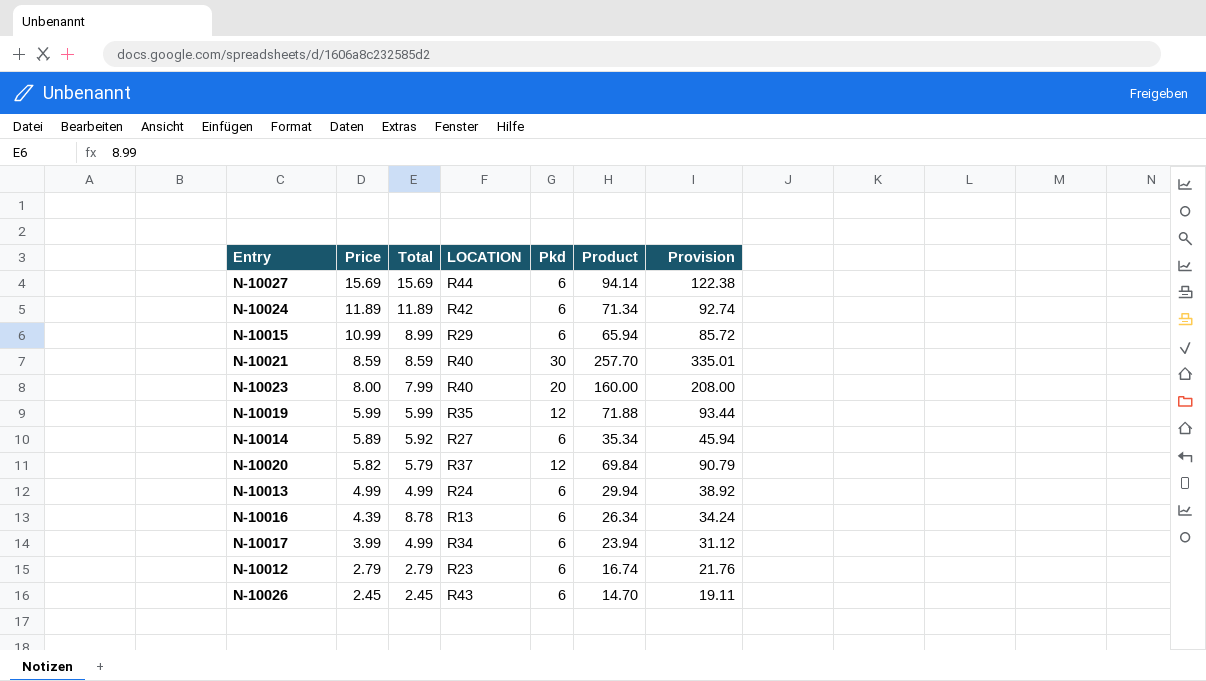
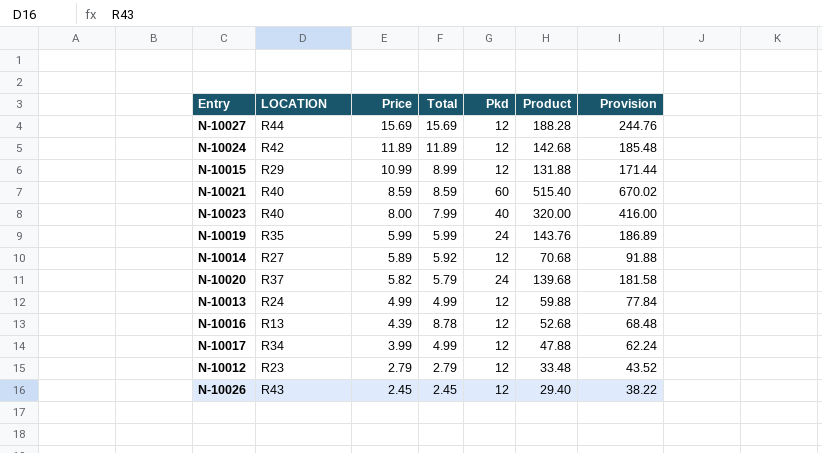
column LOCATION | position: 4 -> 2
N-10027 | Pkd: 6 -> 12
N-10027 | Product: 94.14 -> 188.28
N-10027 | Provision: 122.38 -> 244.76
N-10024 | Pkd: 6 -> 12
N-10024 | Product: 71.34 -> 142.68
N-10024 | Provision: 92.74 -> 185.48
N-10015 | Pkd: 6 -> 12
N-10015 | Product: 65.94 -> 131.88
N-10015 | Provision: 85.72 -> 171.44
N-10021 | Pkd: 30 -> 60
N-10021 | Product: 257.70 -> 515.40
N-10021 | Provision: 335.01 -> 670.02
N-10023 | Pkd: 20 -> 40
N-10023 | Product: 160.00 -> 320.00
N-10023 | Provision: 208.00 -> 416.00
N-10019 | Pkd: 12 -> 24
N-10019 | Product: 71.88 -> 143.76
N-10019 | Provision: 93.44 -> 186.89
N-10014 | Pkd: 6 -> 12
N-10014 | Product: 35.34 -> 70.68
N-10014 | Provision: 45.94 -> 91.88
N-10020 | Pkd: 12 -> 24
N-10020 | Product: 69.84 -> 139.68
N-10020 | Provision: 90.79 -> 181.58
N-10013 | Pkd: 6 -> 12
N-10013 | Product: 29.94 -> 59.88
N-10013 | Provision: 38.92 -> 77.84
N-10016 | Pkd: 6 -> 12
N-10016 | Product: 26.34 -> 52.68
N-10016 | Provision: 34.24 -> 68.48
N-10017 | Pkd: 6 -> 12
N-10017 | Product: 23.94 -> 47.88
N-10017 | Provision: 31.12 -> 62.24
N-10012 | Pkd: 6 -> 12
N-10012 | Product: 16.74 -> 33.48
N-10012 | Provision: 21.76 -> 43.52
N-10026 | Pkd: 6 -> 12
N-10026 | Product: 14.70 -> 29.40
N-10026 | Provision: 19.11 -> 38.22

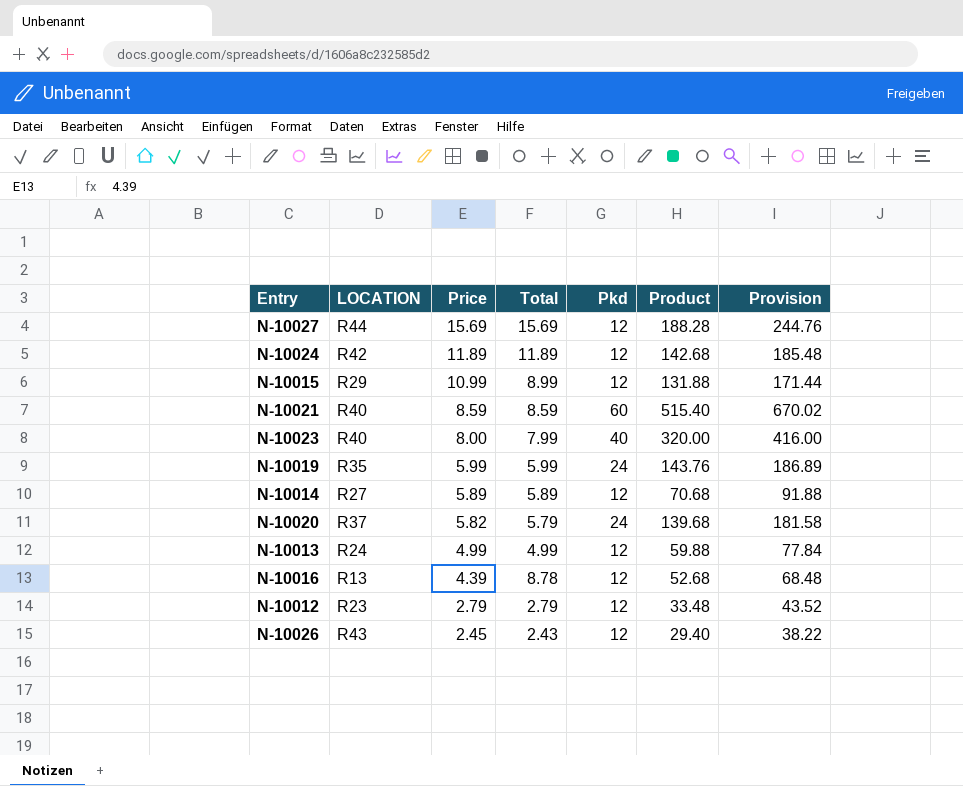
row N-10017: R34 | 3.99 | 4.99 | 12 | 47.88 | 62.24 -> none
N-10014 | Total: 5.92 -> 5.89
N-10026 | Total: 2.45 -> 2.43

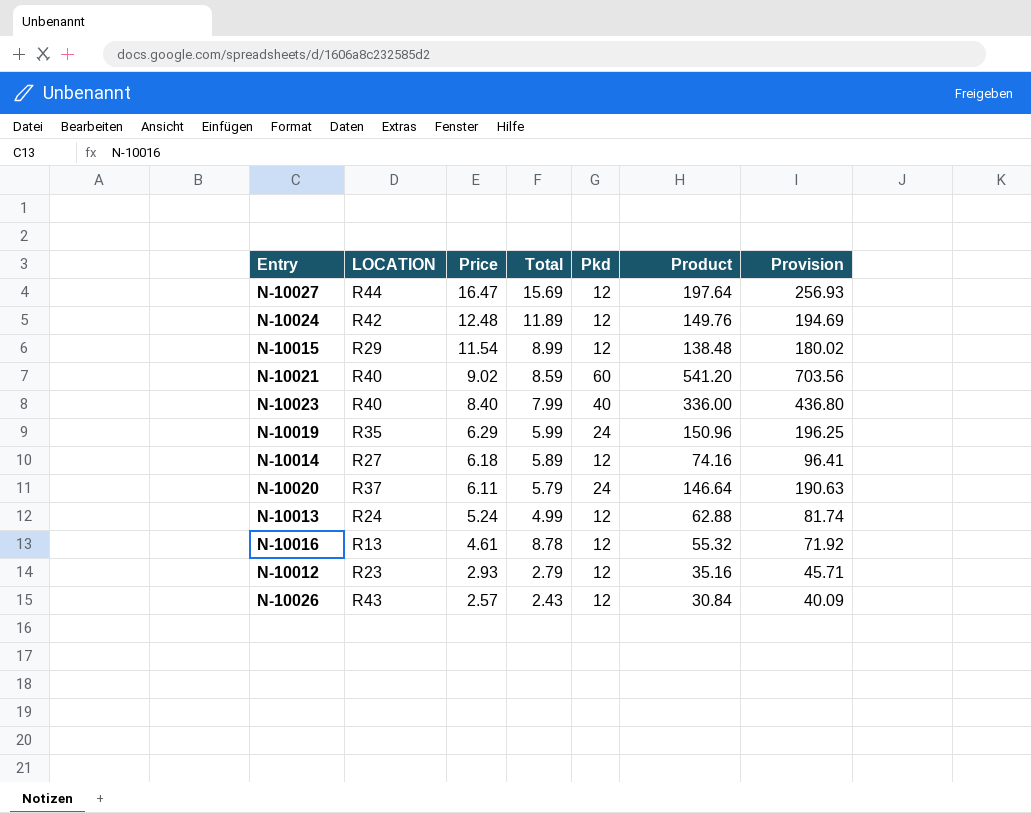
N-10027 | Price: 15.69 -> 16.47
N-10027 | Product: 188.28 -> 197.64
N-10027 | Provision: 244.76 -> 256.93
N-10024 | Price: 11.89 -> 12.48
N-10024 | Product: 142.68 -> 149.76
N-10024 | Provision: 185.48 -> 194.69
N-10015 | Price: 10.99 -> 11.54
N-10015 | Product: 131.88 -> 138.48
N-10015 | Provision: 171.44 -> 180.02
N-10021 | Price: 8.59 -> 9.02
N-10021 | Product: 515.40 -> 541.20
N-10021 | Provision: 670.02 -> 703.56
N-10023 | Price: 8.00 -> 8.40
N-10023 | Product: 320.00 -> 336.00
N-10023 | Provision: 416.00 -> 436.80
N-10019 | Price: 5.99 -> 6.29
N-10019 | Product: 143.76 -> 150.96
N-10019 | Provision: 186.89 -> 196.25
N-10014 | Price: 5.89 -> 6.18
N-10014 | Product: 70.68 -> 74.16
N-10014 | Provision: 91.88 -> 96.41
N-10020 | Price: 5.82 -> 6.11
N-10020 | Product: 139.68 -> 146.64
N-10020 | Provision: 181.58 -> 190.63
N-10013 | Price: 4.99 -> 5.24
N-10013 | Product: 59.88 -> 62.88
N-10013 | Provision: 77.84 -> 81.74
N-10016 | Price: 4.39 -> 4.61
N-10016 | Product: 52.68 -> 55.32
N-10016 | Provision: 68.48 -> 71.92
N-10012 | Price: 2.79 -> 2.93
N-10012 | Product: 33.48 -> 35.16
N-10012 | Provision: 43.52 -> 45.71
N-10026 | Price: 2.45 -> 2.57
N-10026 | Product: 29.40 -> 30.84
N-10026 | Provision: 38.22 -> 40.09

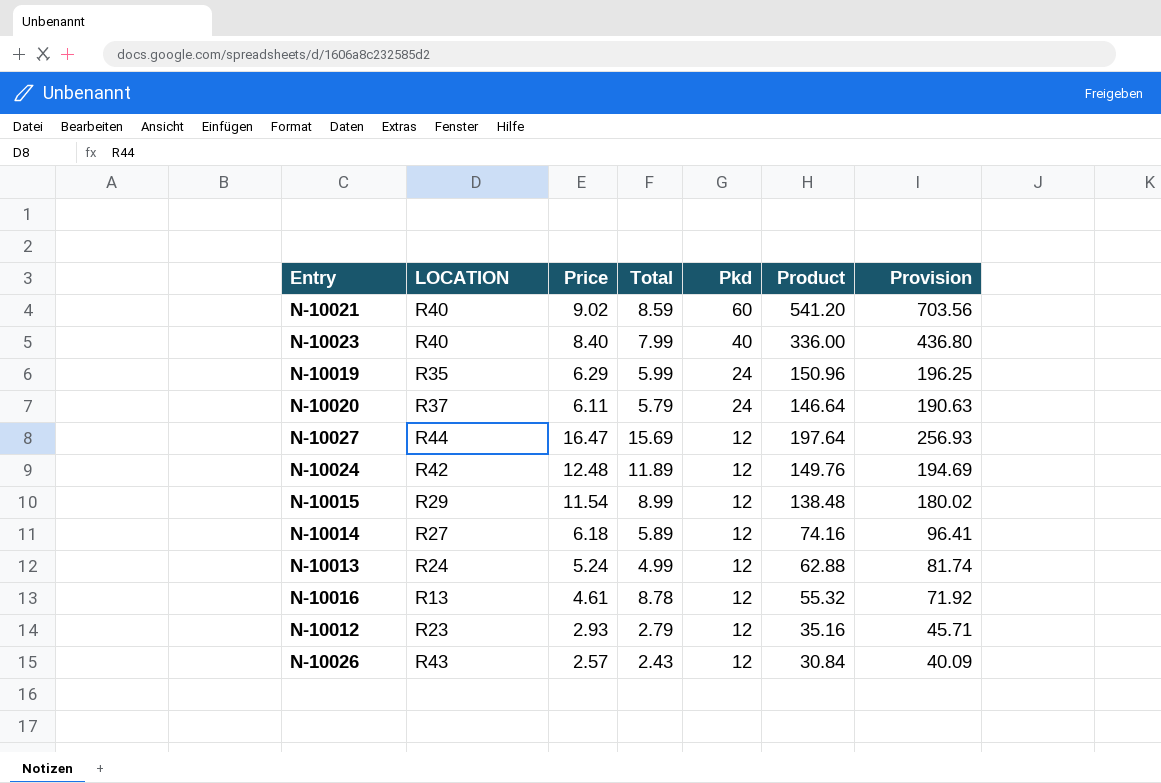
row order: Price descending -> Pkd descending

